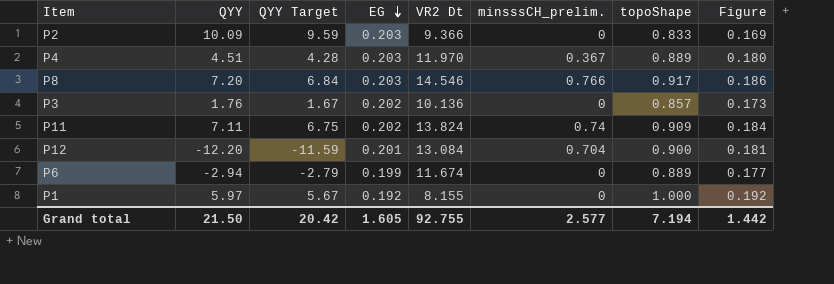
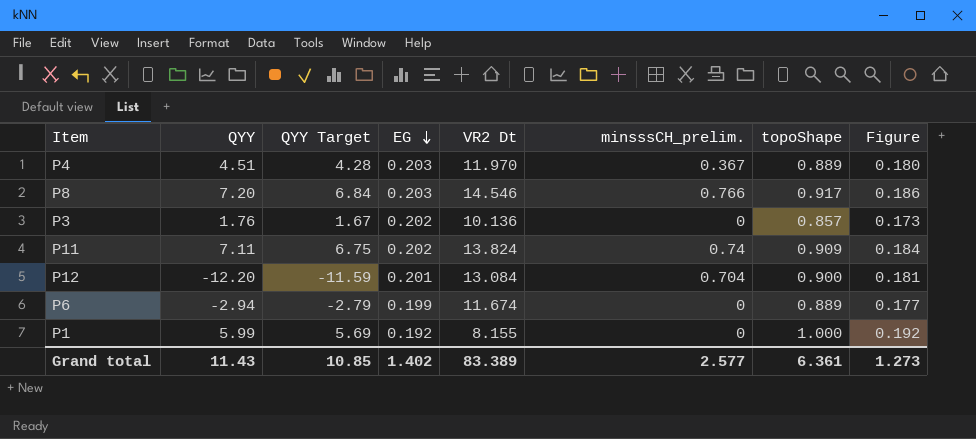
row P2: 10.09 | 9.59 | 0.203 | 9.366 | 0 | 0.833 | 0.169 -> none
P1 | QYY: 5.97 -> 5.99
P1 | QYY Target: 5.67 -> 5.69
Grand total | QYY: 21.50 -> 11.43
Grand total | QYY Target: 20.42 -> 10.85
Grand total | EG: 1.605 -> 1.402
Grand total | VR2 Dt: 92.755 -> 83.389
Grand total | topoShape: 7.194 -> 6.361
Grand total | Figure: 1.442 -> 1.273

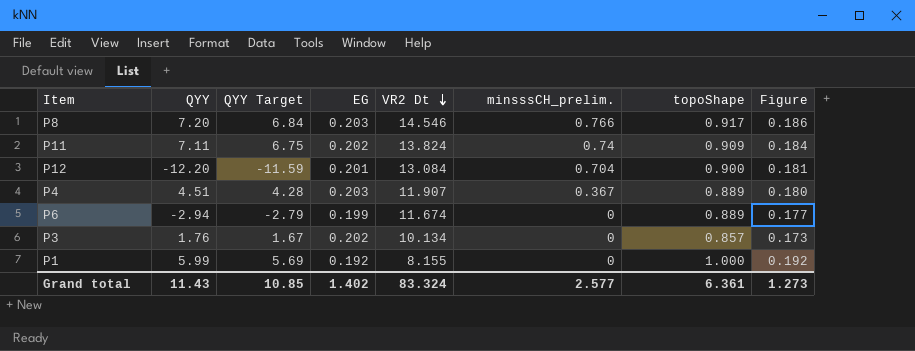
row order: EG descending -> VR2 Dt descending
P4 | VR2 Dt: 11.970 -> 11.907
P3 | VR2 Dt: 10.136 -> 10.134
Grand total | VR2 Dt: 83.389 -> 83.324

